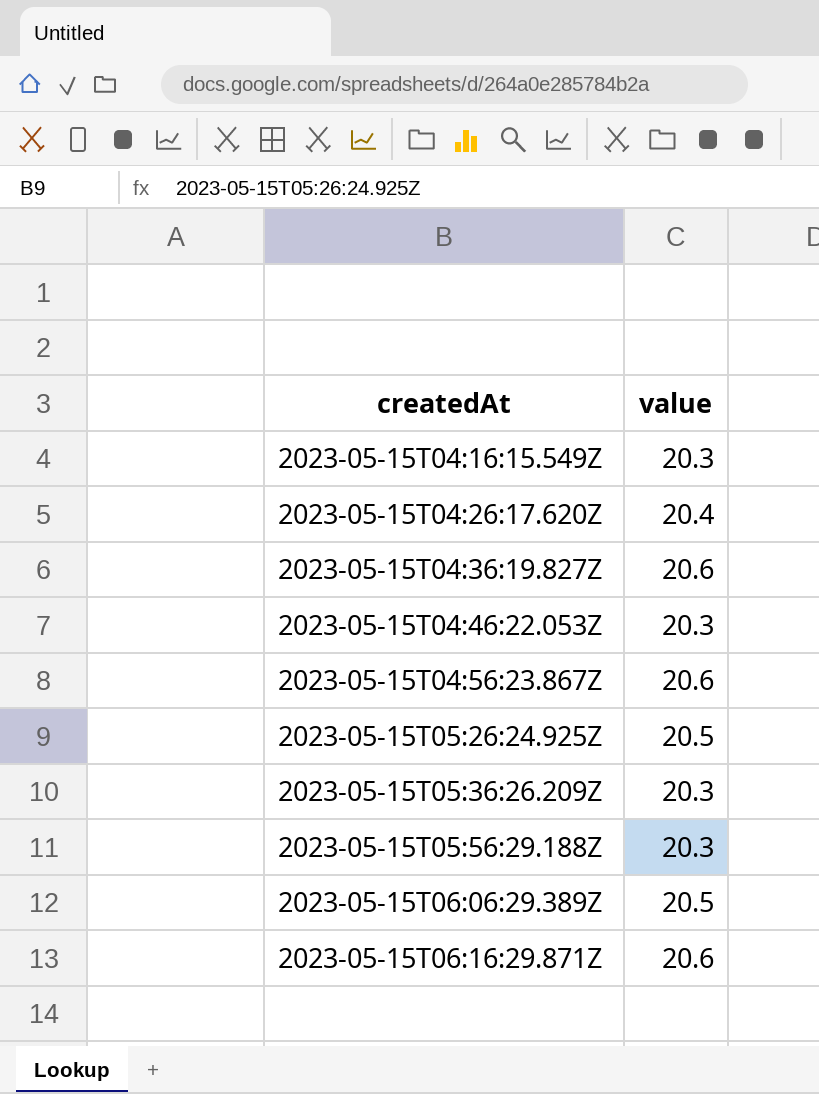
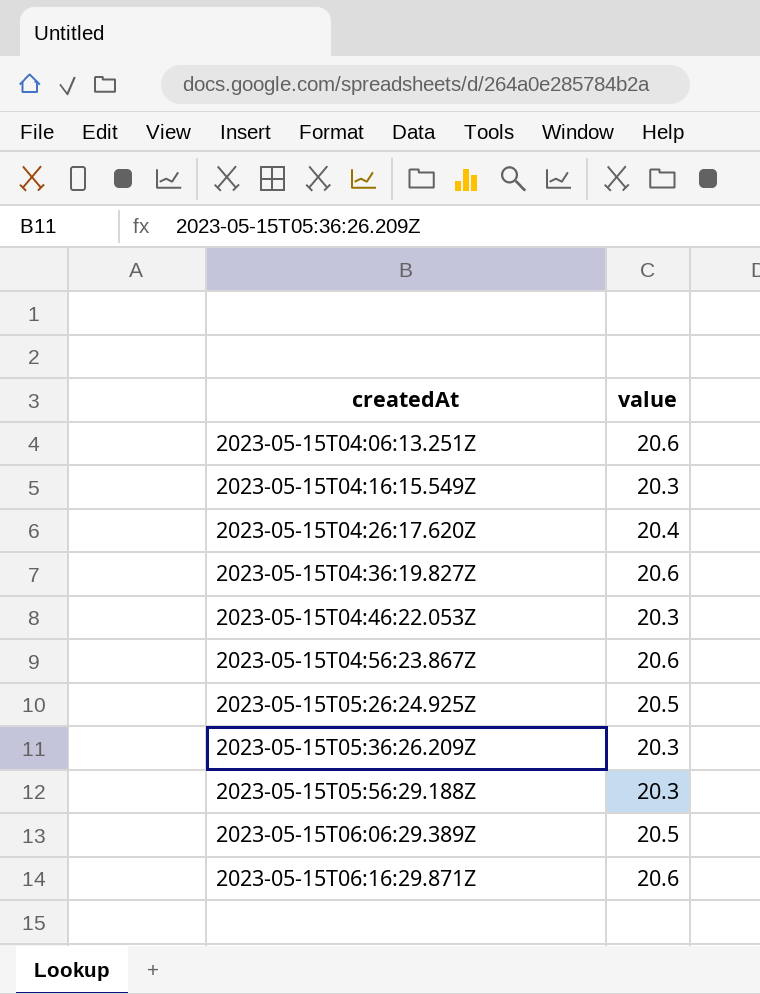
row 2023-05-15T04:06:13.251Z: none -> 20.6

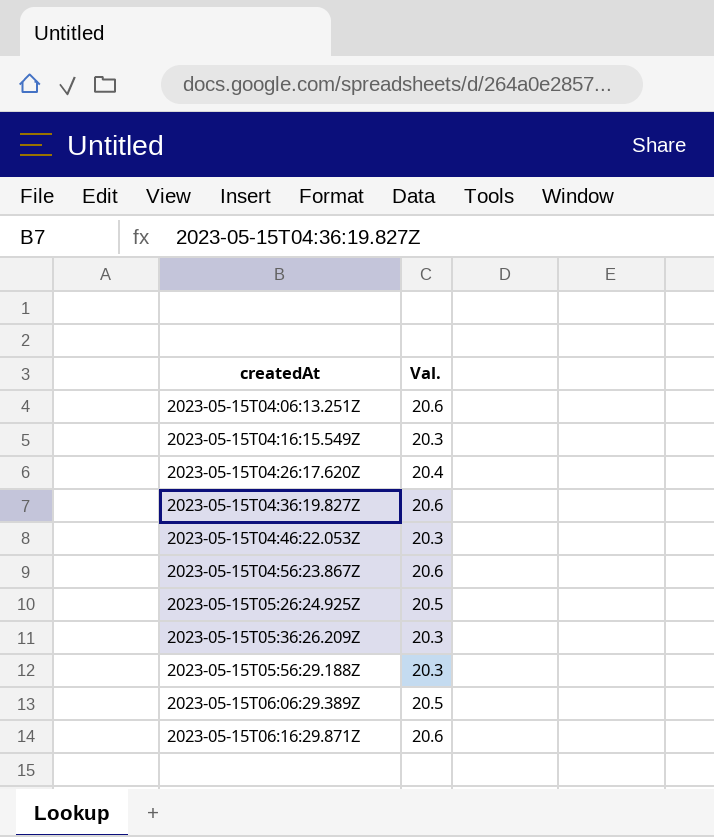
column name: value -> Val.

